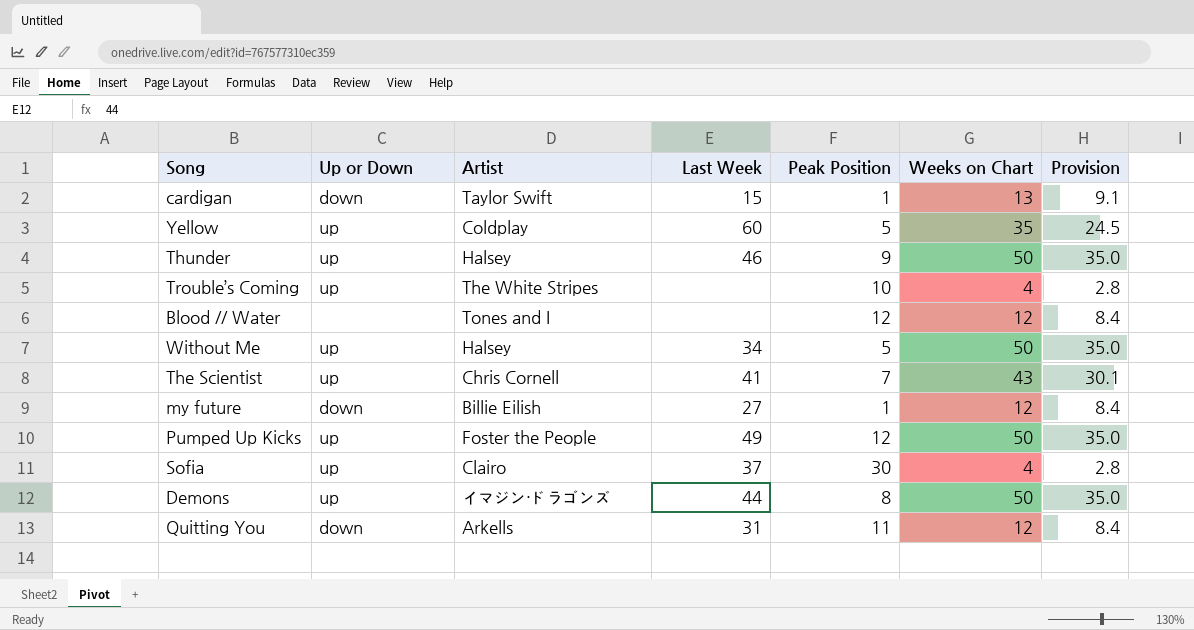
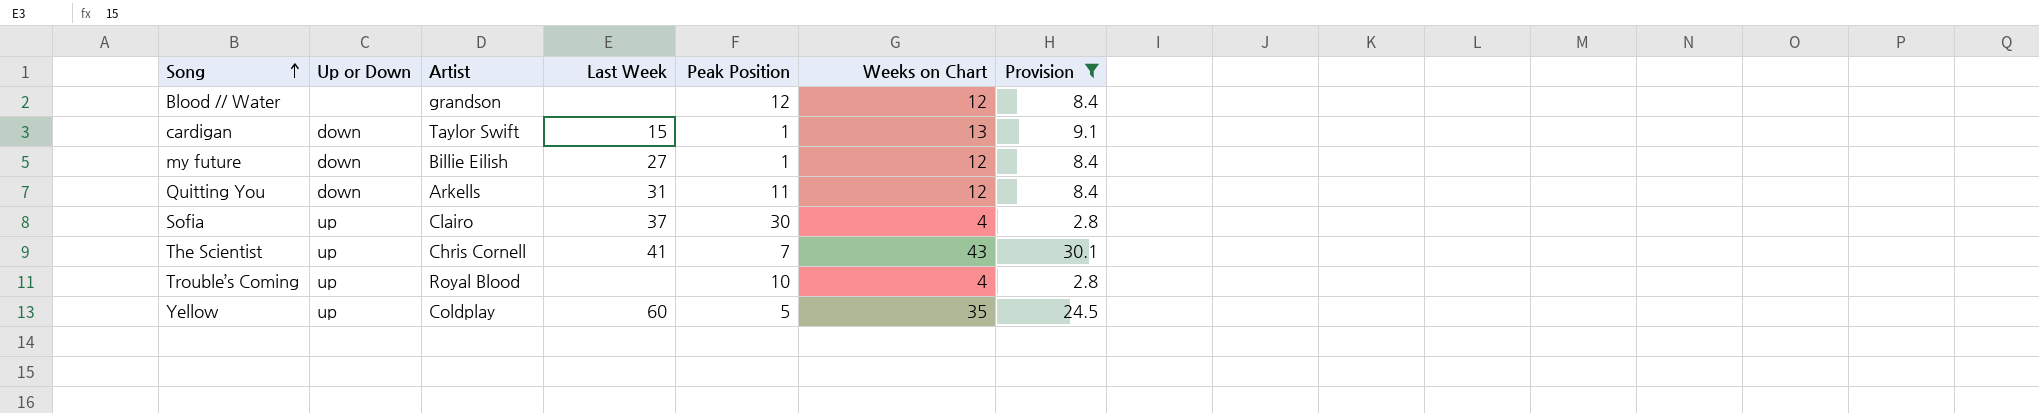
filter: none -> Provision != 35.0
row order: none -> Song ascending
Blood // Water | Artist: Tones and I -> grandson
Trouble’s Coming | Artist: The White Stripes -> Royal Blood

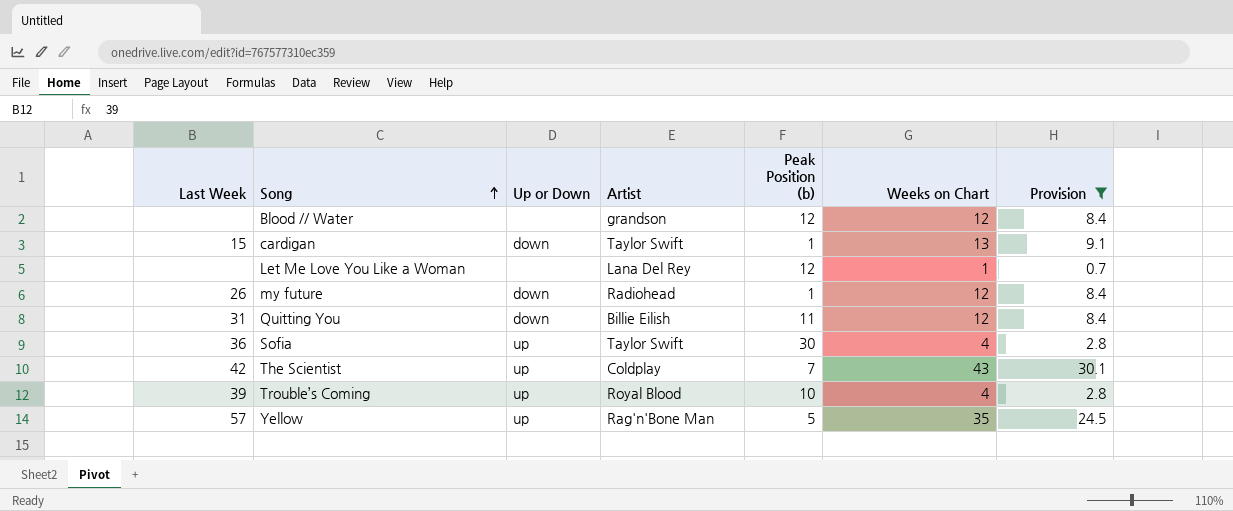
column Last Week | position: 4 -> 1
column name: Peak Position -> Peak Position (b)
row Let Me Love You Like a Woman: none -> none | none | Lana Del Rey | 12 | 1 | 0.7
my future | Last Week: 27 -> 26
my future | Artist: Billie Eilish -> Radiohead
Quitting You | Artist: Arkells -> Billie Eilish
Sofia | Last Week: 37 -> 36
Sofia | Artist: Clairo -> Taylor Swift
The Scientist | Last Week: 41 -> 42
The Scientist | Artist: Chris Cornell -> Coldplay
Trouble’s Coming | Last Week: none -> 39
Yellow | Last Week: 60 -> 57
Yellow | Artist: Coldplay -> Rag'n'Bone Man

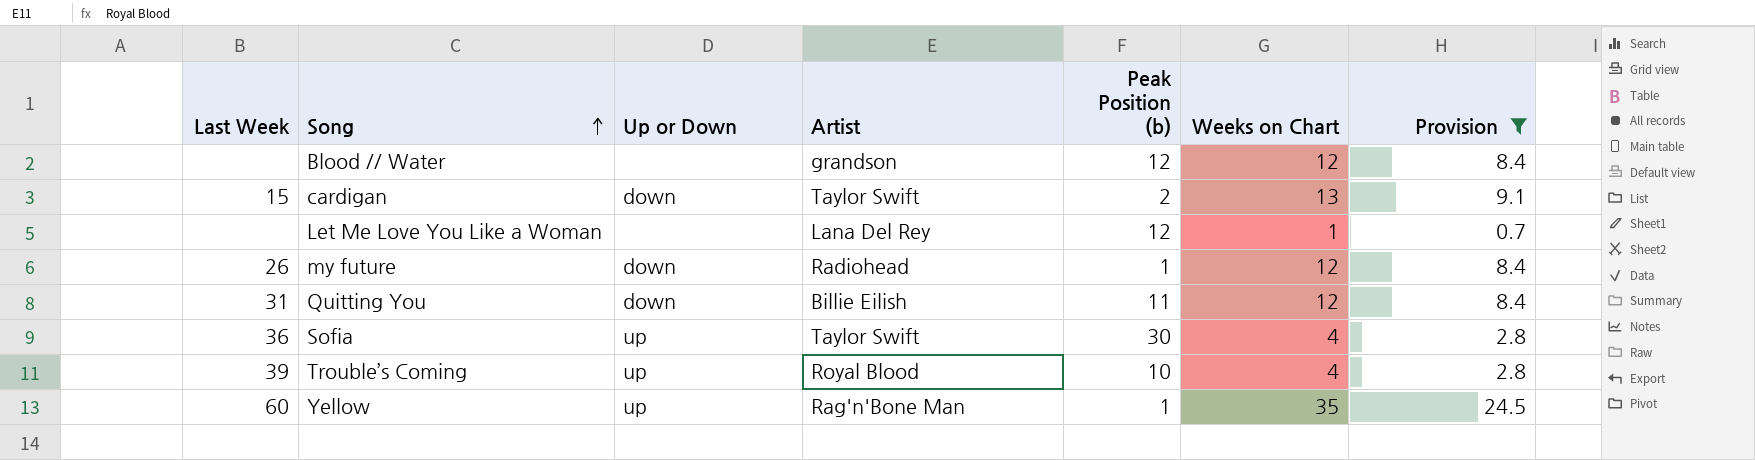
row The Scientist: 42 | up | Coldplay | 7 | 43 | 30.1 -> none
cardigan | Peak Position (b): 1 -> 2
Yellow | Last Week: 57 -> 60
Yellow | Peak Position (b): 5 -> 1

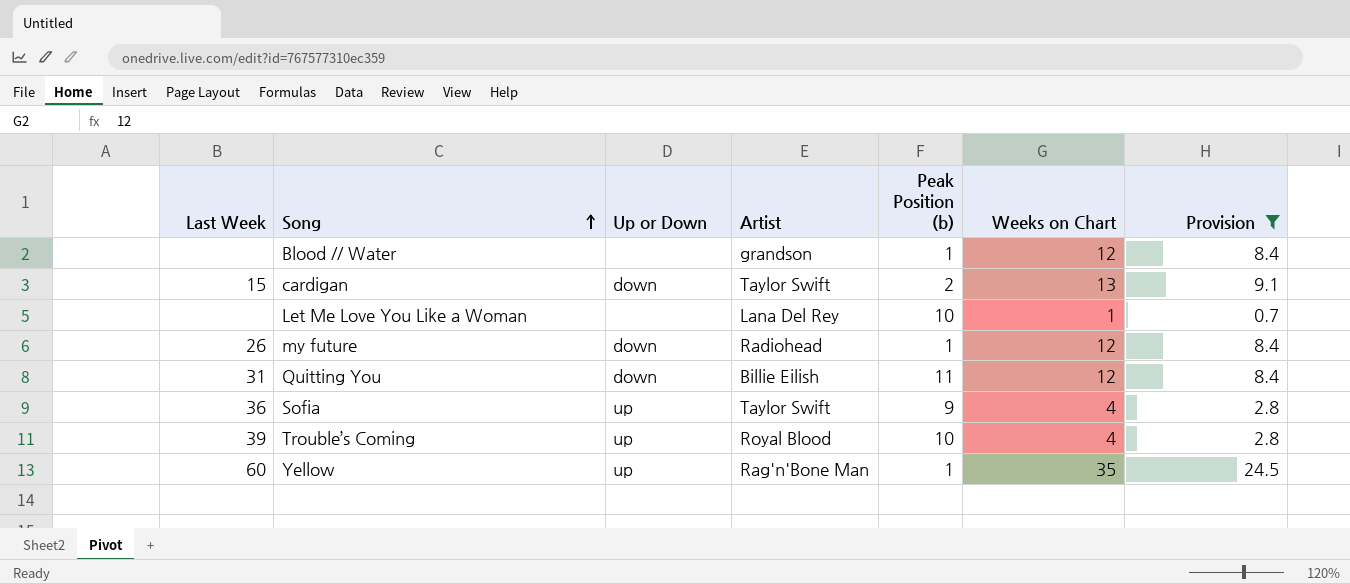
Blood // Water | Peak Position (b): 12 -> 1
Let Me Love You Like a Woman | Peak Position (b): 12 -> 10
Sofia | Peak Position (b): 30 -> 9

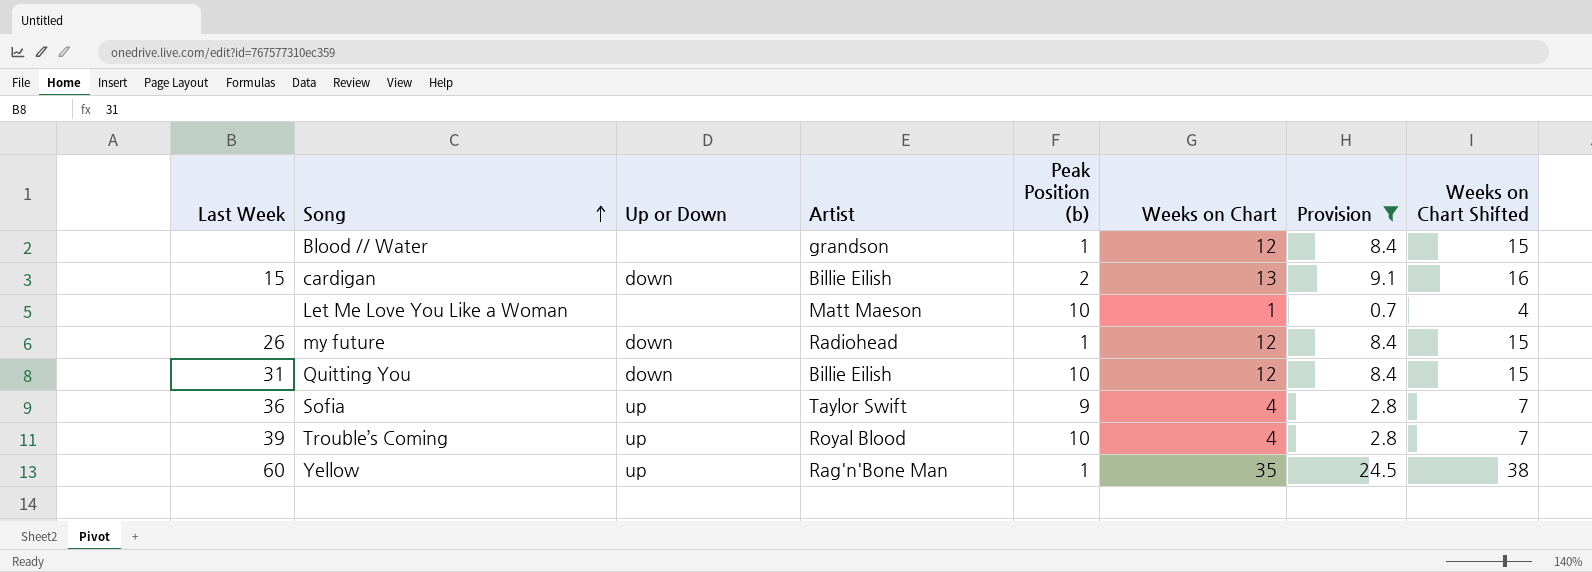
column Weeks on Chart Shifted | formula: none -> [Weeks on Chart] + 3
cardigan | Artist: Taylor Swift -> Billie Eilish
Let Me Love You Like a Woman | Artist: Lana Del Rey -> Matt Maeson
Quitting You | Peak Position (b): 11 -> 10

